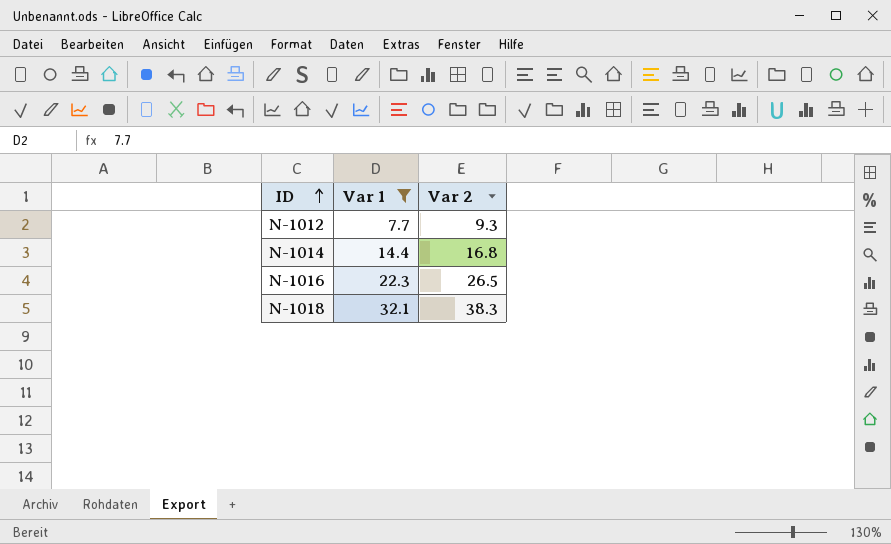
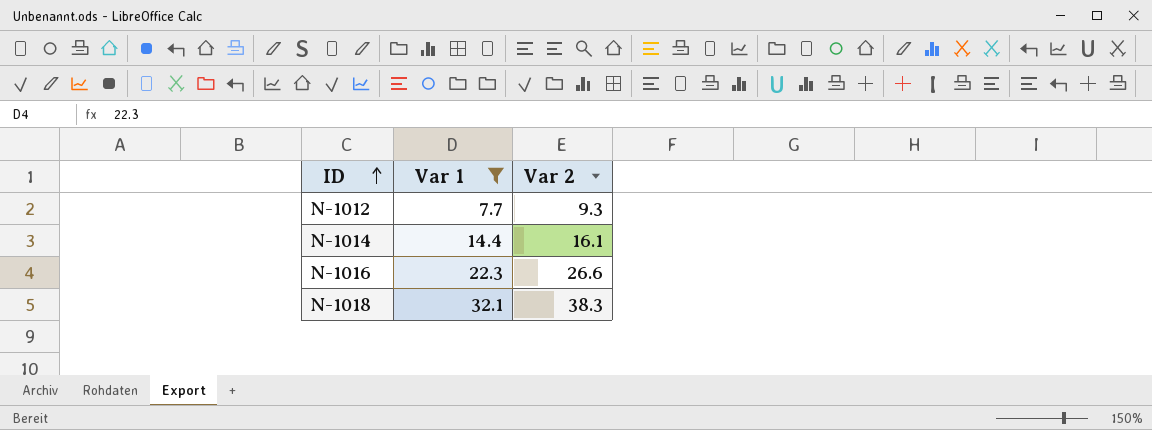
N-1014 | Var 2: 16.8 -> 16.1
N-1016 | Var 2: 26.5 -> 26.6

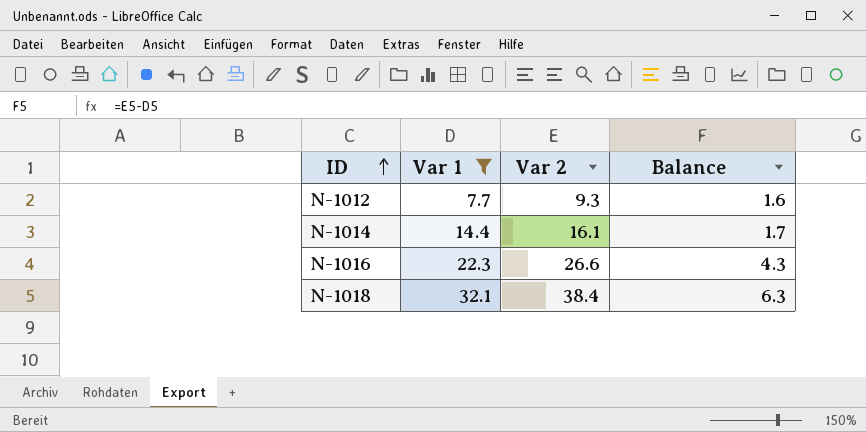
column Balance | formula: none -> [Var 2] - [Var 1]
N-1018 | Var 2: 38.3 -> 38.4

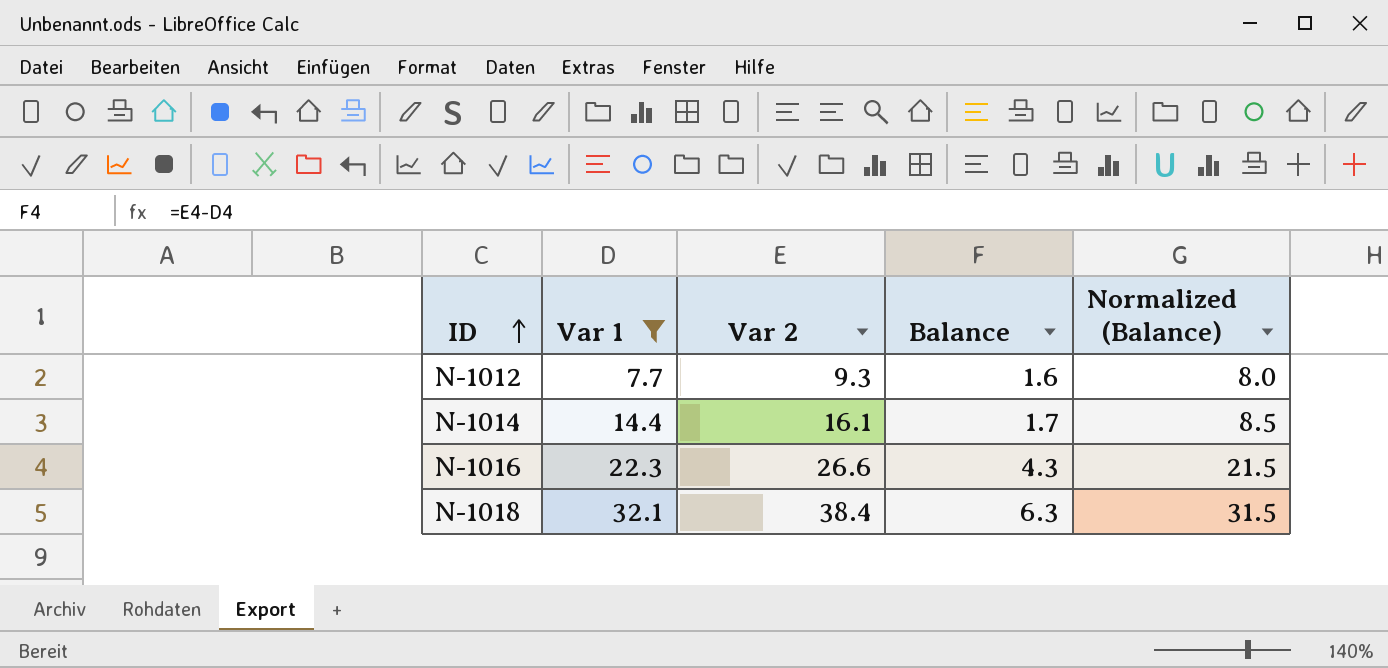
column Normalized (Balance) | formula: none -> [Balance] * 5

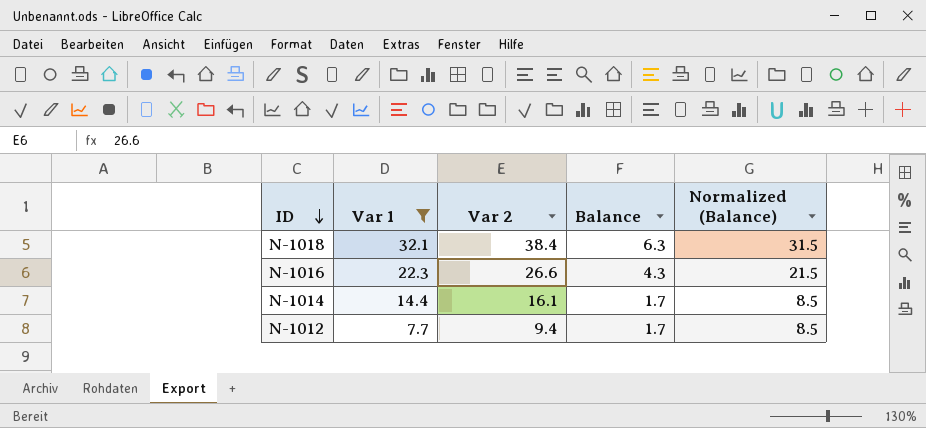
row order: ID ascending -> ID descending
N-1012 | Var 2: 9.3 -> 9.4
N-1012 | Balance: 1.6 -> 1.7
N-1012 | Normalized (Balance): 8.0 -> 8.5

